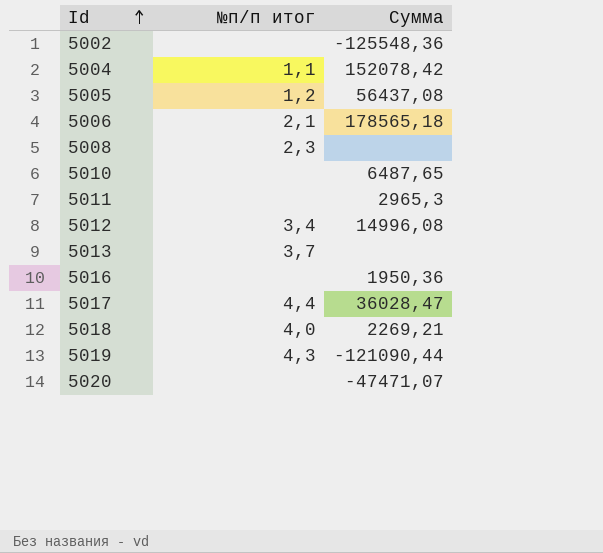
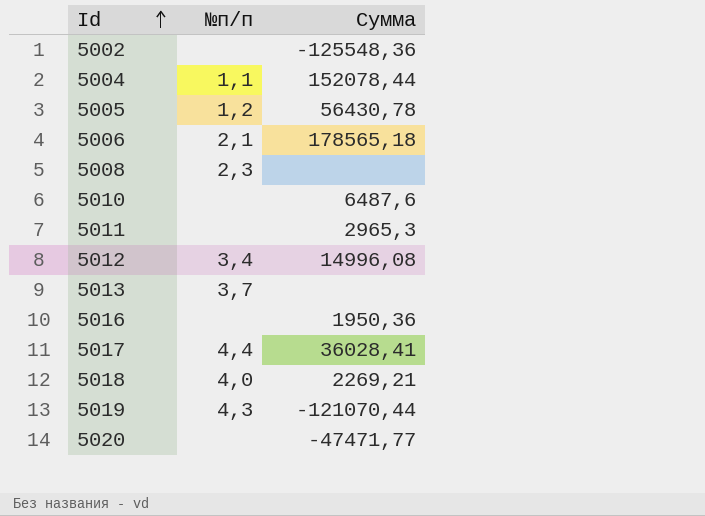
column name: №п/п итог -> №п/п
5004 | Сумма: 152078,42 -> 152078,44
5005 | Сумма: 56437,08 -> 56430,78
5010 | Сумма: 6487,65 -> 6487,6
5017 | Сумма: 36028,47 -> 36028,41
5019 | Сумма: -121090,44 -> -121070,44
5020 | Сумма: -47471,07 -> -47471,77

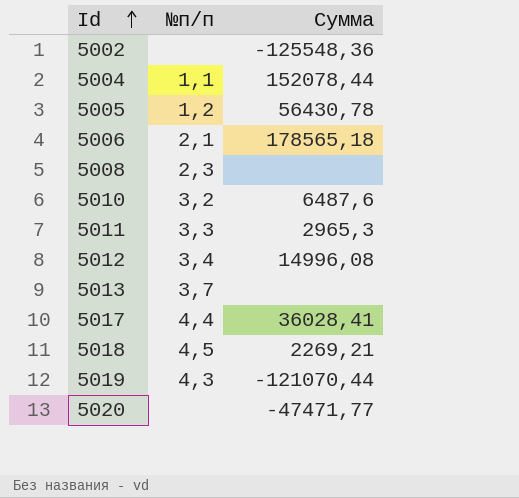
row 5016: none | 1950,36 -> none
5010 | №п/п: none -> 3,2
5011 | №п/п: none -> 3,3
5018 | №п/п: 4,0 -> 4,5

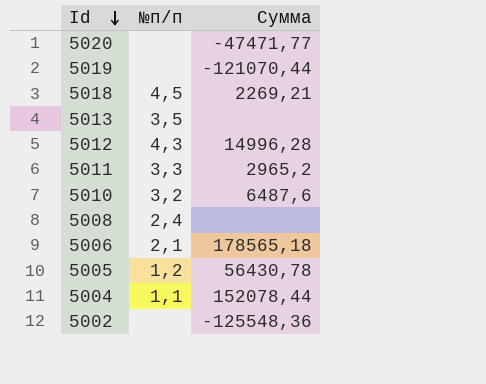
row order: Id ascending -> Id descending
row 5017: 4,4 | 36028,41 -> none
5019 | №п/п: 4,3 -> none
5013 | №п/п: 3,7 -> 3,5
5012 | №п/п: 3,4 -> 4,3
5012 | Сумма: 14996,08 -> 14996,28
5011 | Сумма: 2965,3 -> 2965,2
5008 | №п/п: 2,3 -> 2,4

